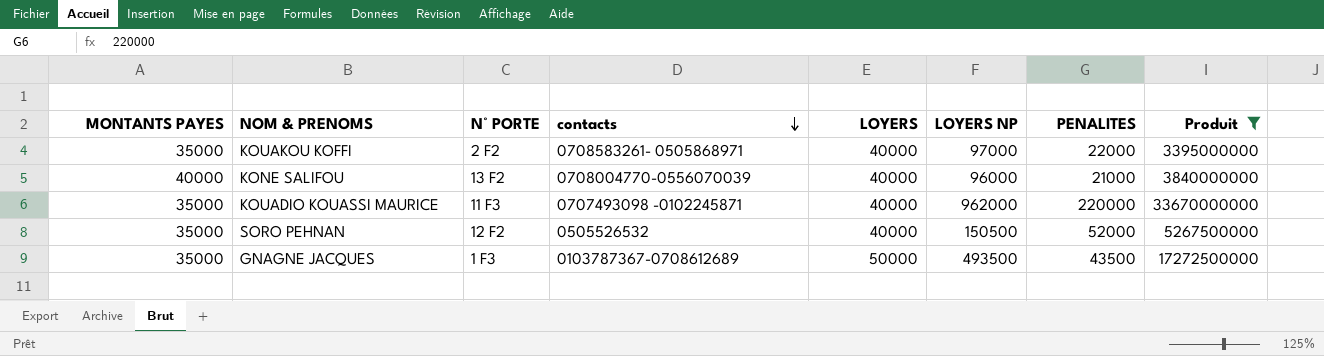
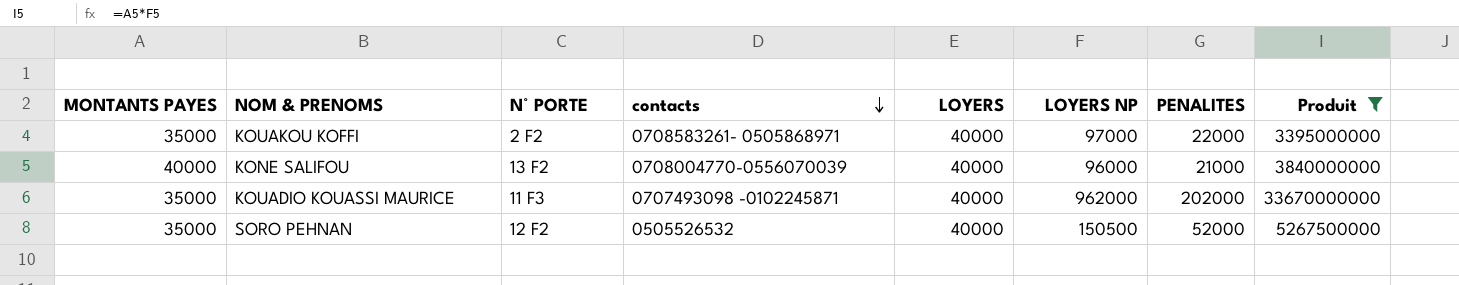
row GNAGNE JACQUES: 35000 | 1 F3 | 0103787367-0708612689 | 50000 | 493500 | 43500 | 17272500000 -> none
KOUADIO KOUASSI MAURICE | PENALITES: 220000 -> 202000

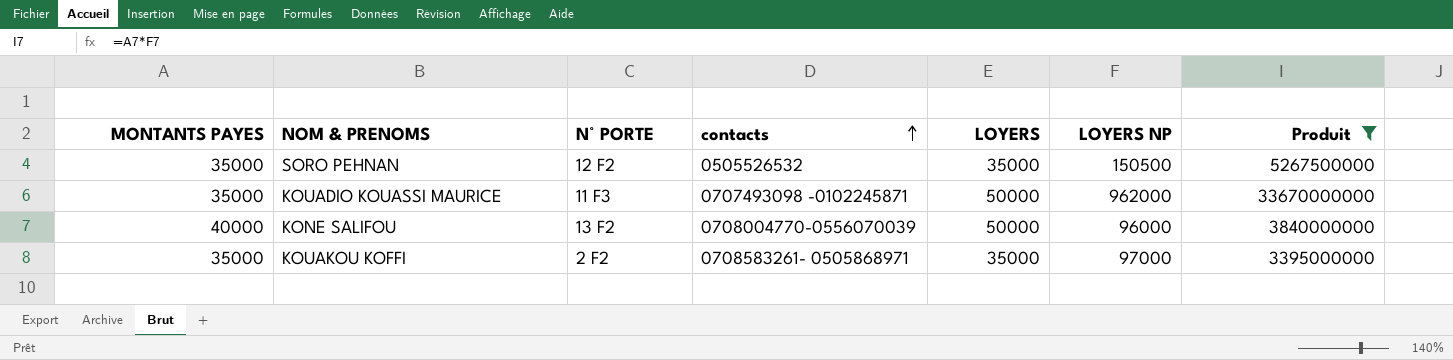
row order: contacts descending -> contacts ascending
column PENALITES | position: 7 -> none
SORO PEHNAN | LOYERS: 40000 -> 35000
KOUADIO KOUASSI MAURICE | LOYERS: 40000 -> 50000
KONE SALIFOU | LOYERS: 40000 -> 50000
KOUAKOU KOFFI | LOYERS: 40000 -> 35000

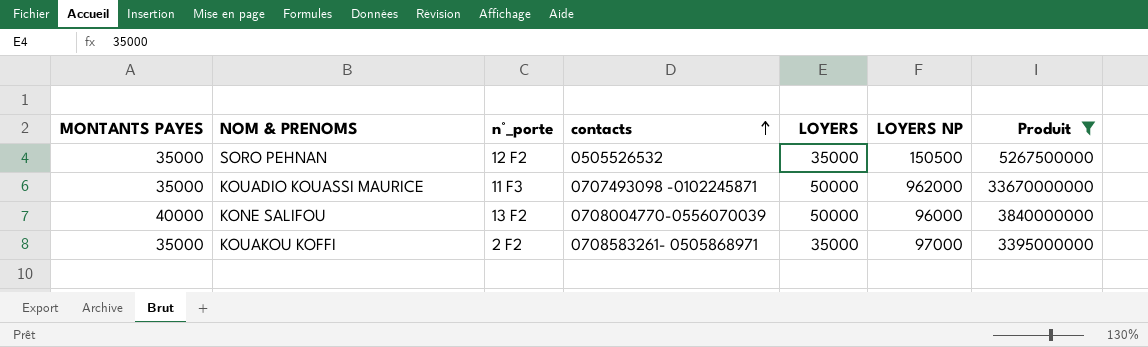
column name: N° PORTE -> n°_porte

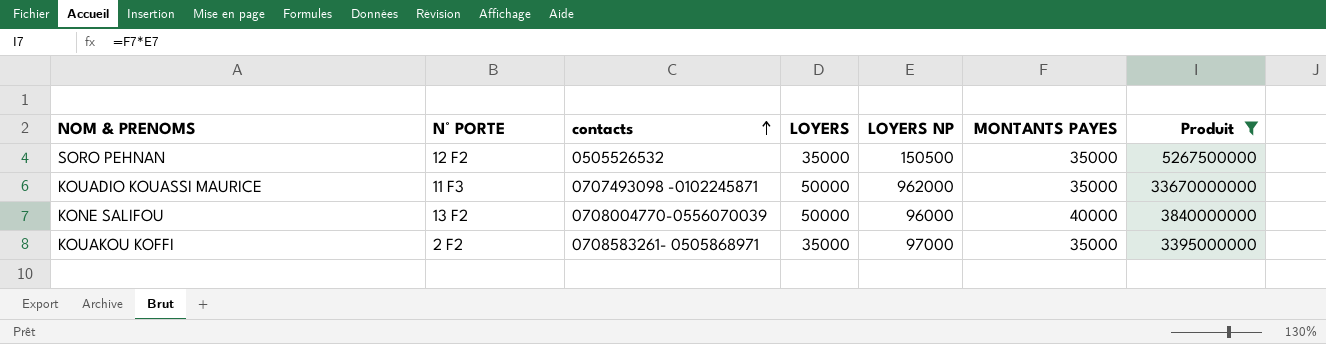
column name: n°_porte -> N° PORTE
column MONTANTS PAYES | position: 1 -> 6

